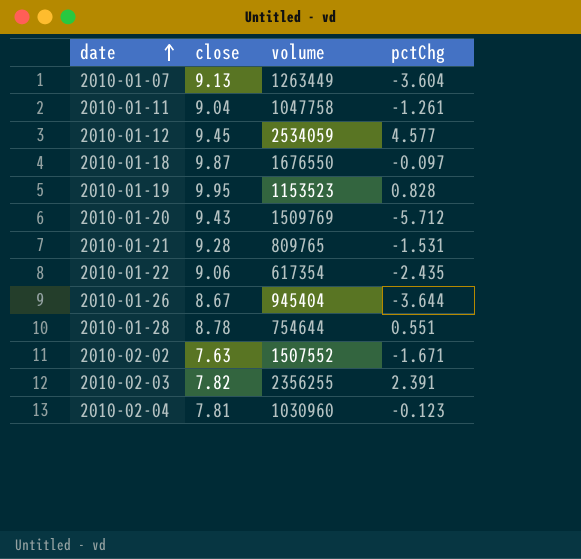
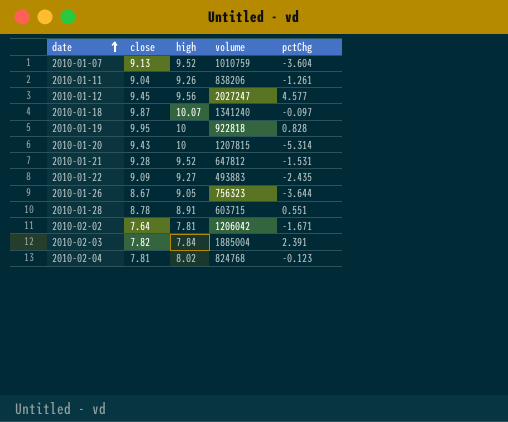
column high | position: none -> 3
2010-01-07 | volume: 1263449 -> 1010759
2010-01-11 | volume: 1047758 -> 838206
2010-01-12 | volume: 2534059 -> 2027247
2010-01-18 | volume: 1676550 -> 1341240
2010-01-19 | volume: 1153523 -> 922818
2010-01-20 | volume: 1509769 -> 1207815
2010-01-20 | pctChg: -5.712 -> -5.314
2010-01-21 | volume: 809765 -> 647812
2010-01-22 | close: 9.06 -> 9.09
2010-01-22 | volume: 617354 -> 493883
2010-01-26 | volume: 945404 -> 756323
2010-01-28 | volume: 754644 -> 603715
2010-02-02 | close: 7.63 -> 7.64
2010-02-02 | volume: 1507552 -> 1206042
2010-02-03 | volume: 2356255 -> 1885004
2010-02-04 | volume: 1030960 -> 824768

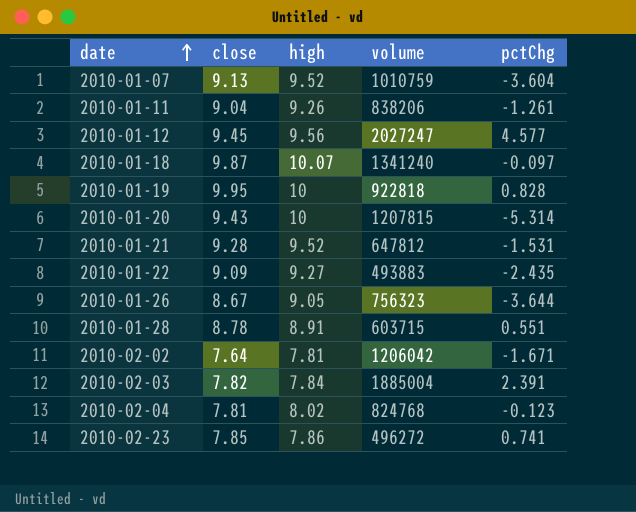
row 2010-02-23: none -> 7.85 | 7.86 | 496272 | 0.741

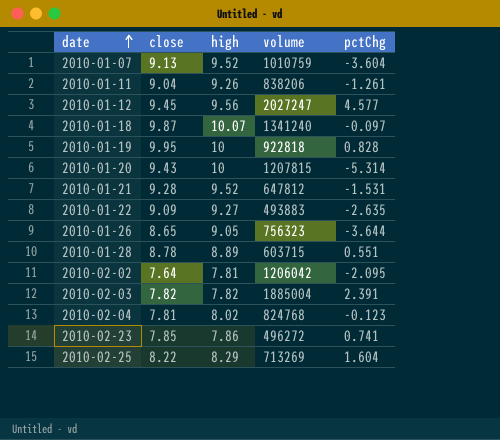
2010-01-22 | pctChg: -2.435 -> -2.635
2010-01-26 | close: 8.67 -> 8.65
2010-01-28 | high: 8.91 -> 8.89
2010-02-02 | pctChg: -1.671 -> -2.095
2010-02-03 | high: 7.84 -> 7.82
row 2010-02-25: none -> 8.22 | 8.29 | 713269 | 1.604

